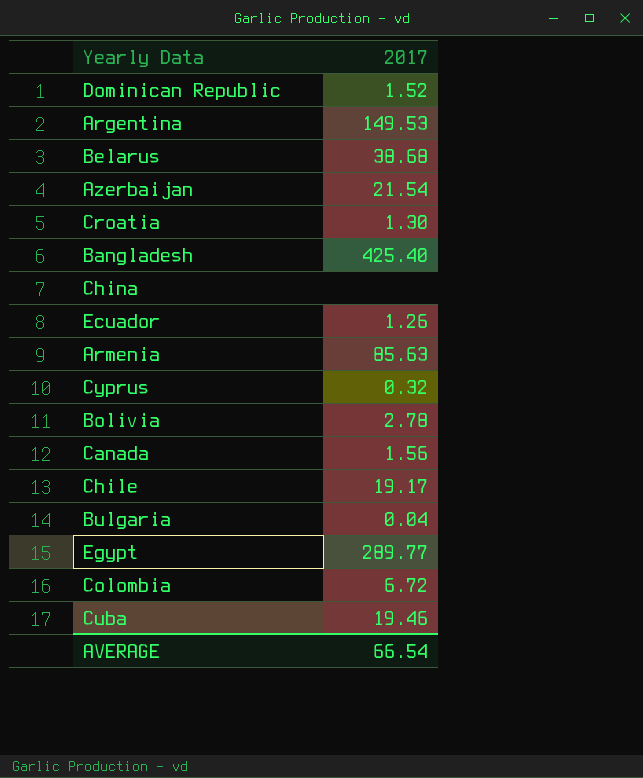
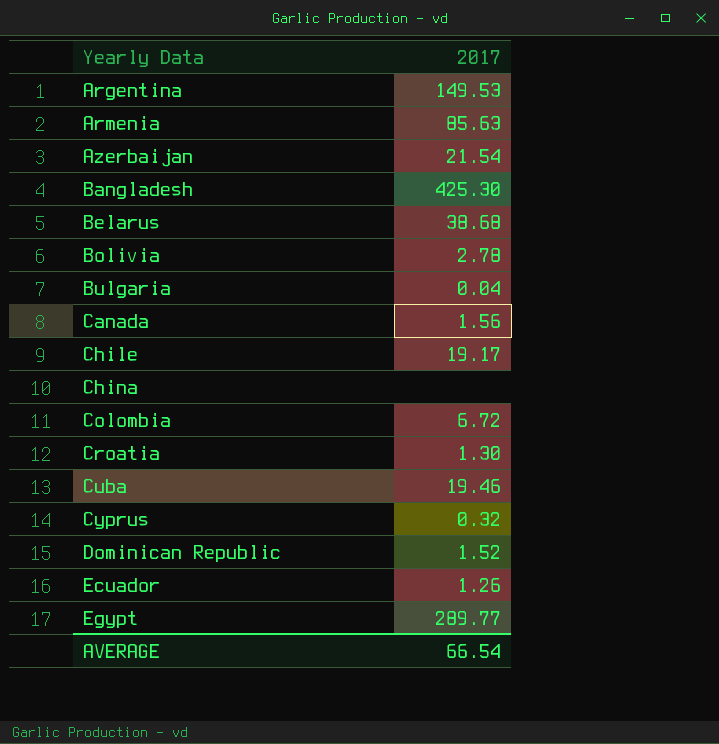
row order: none -> Yearly Data ascending
Bangladesh | 2017: 425.40 -> 425.30

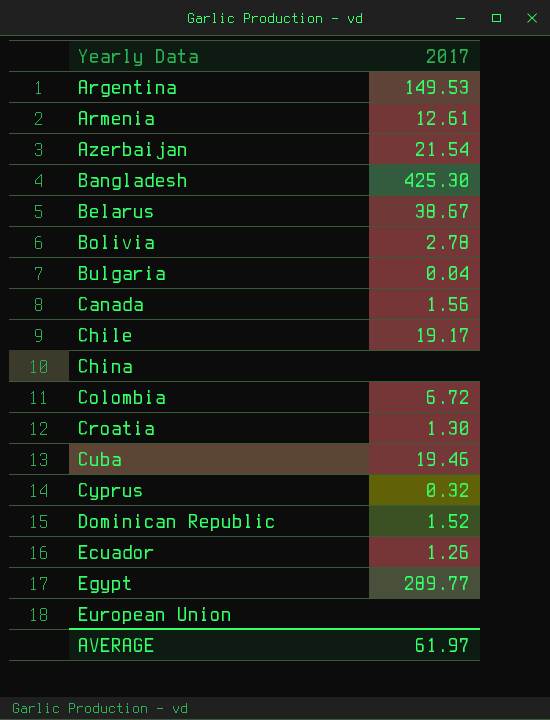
Armenia | 2017: 85.63 -> 12.61
Belarus | 2017: 38.68 -> 38.67
row European Union: none -> none
AVERAGE | 2017: 66.54 -> 61.97

